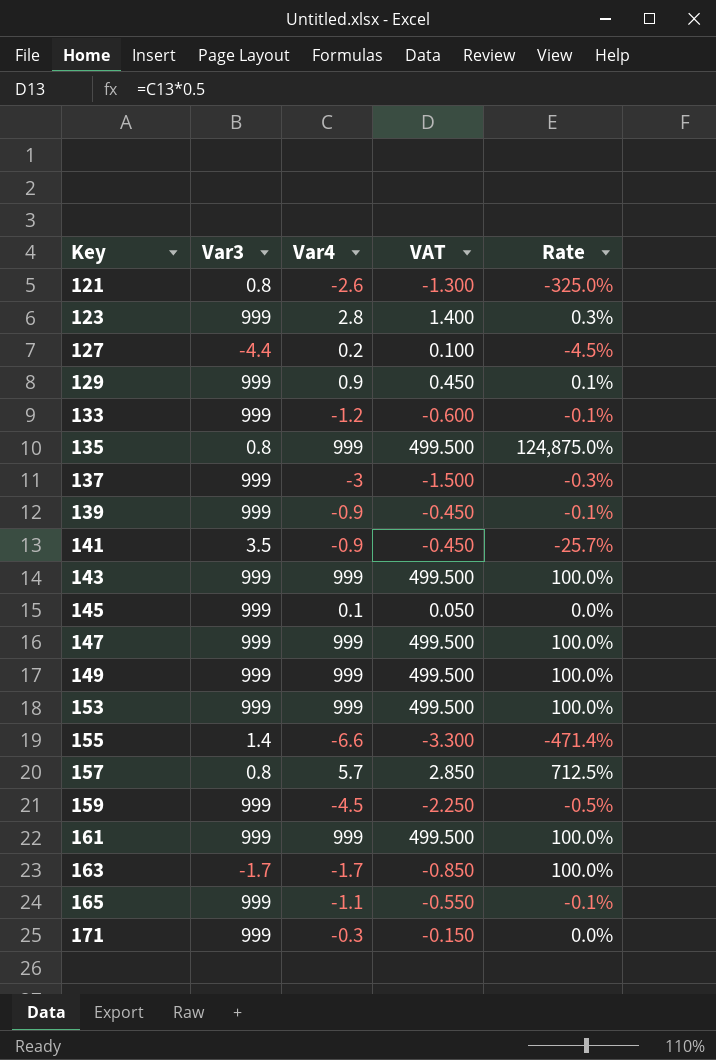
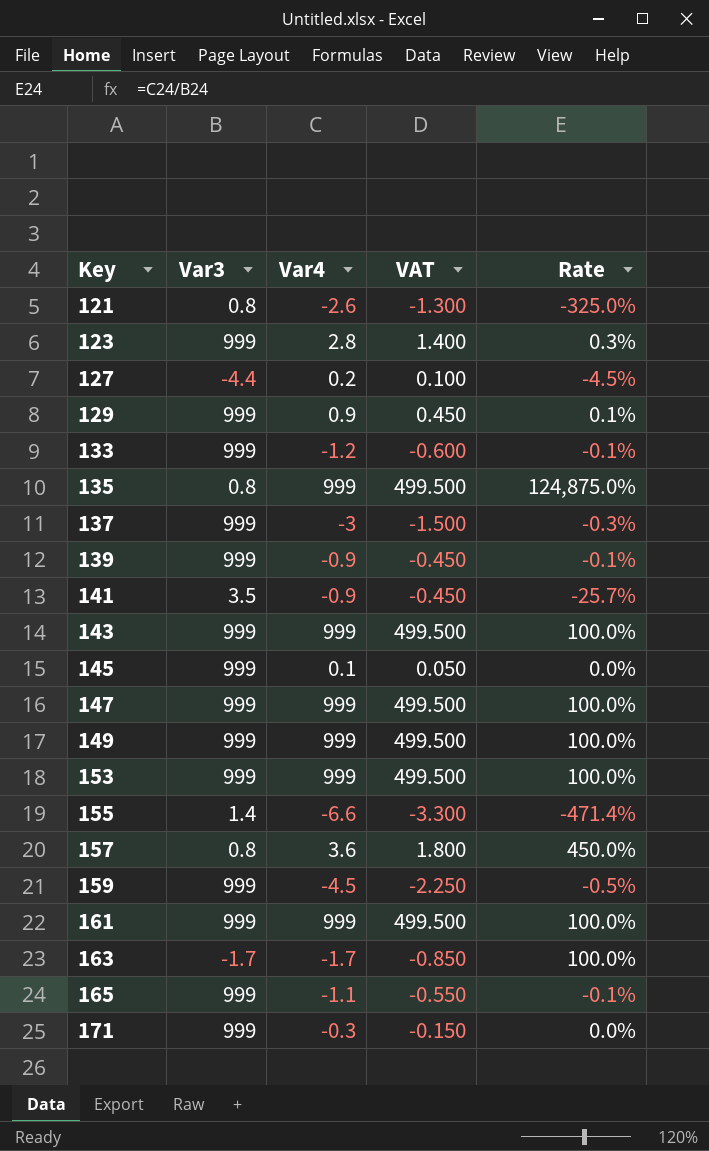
157 | Var4: 5.7 -> 3.6
157 | VAT: 2.850 -> 1.800
157 | Rate: 712.5% -> 450.0%

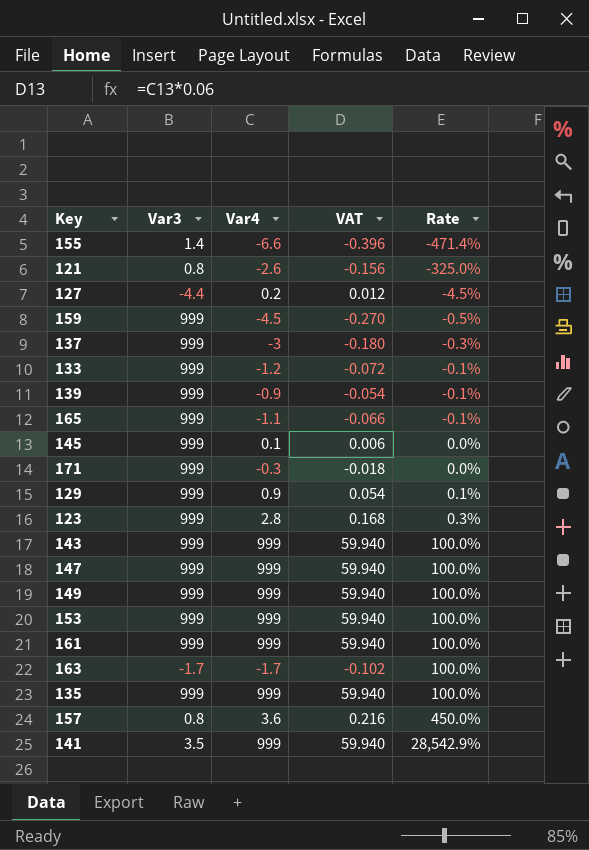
row order: Key ascending -> Rate ascending
column VAT | formula: [Var4] * 0.5 -> [Var4] * 0.06
135 | Var3: 0.8 -> 999
135 | Rate: 124,875.0% -> 100.0%
141 | Var4: -0.9 -> 999
141 | Rate: -25.7% -> 28,542.9%

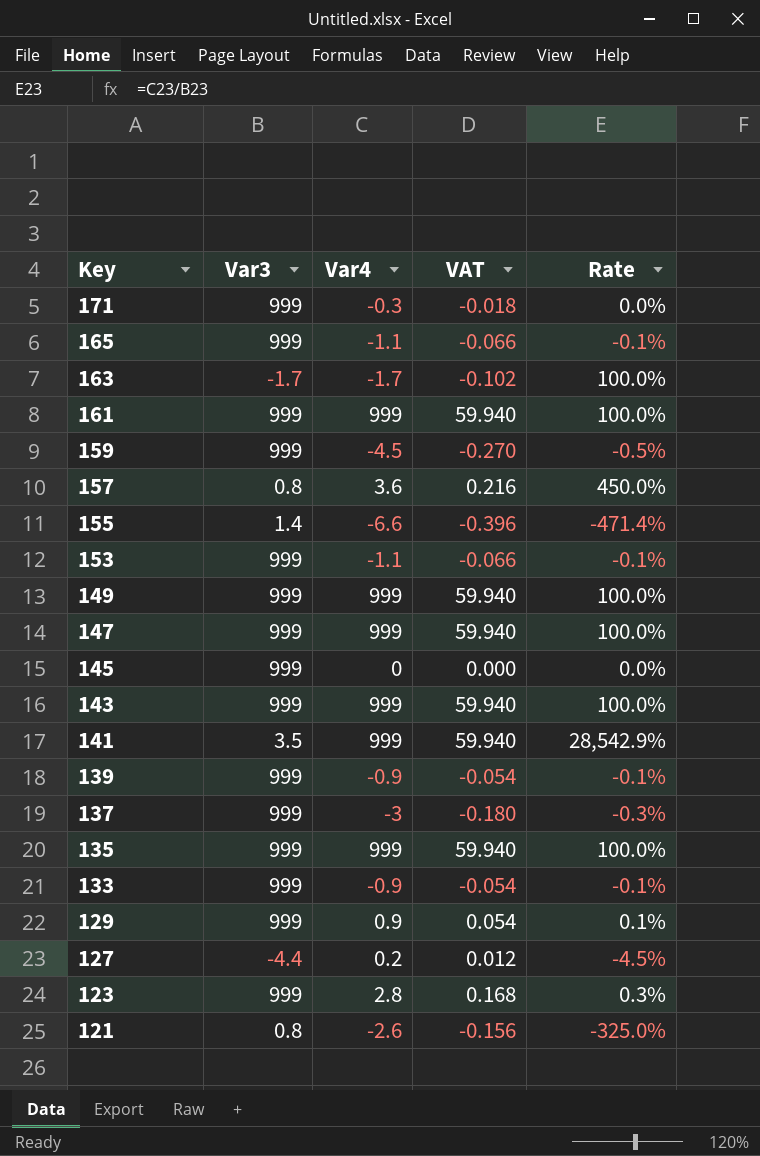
row order: Rate ascending -> Key descending
153 | Var4: 999 -> -1.1
153 | VAT: 59.940 -> -0.066
153 | Rate: 100.0% -> -0.1%
145 | Var4: 0.1 -> 0
145 | VAT: 0.006 -> 0.000
133 | Var4: -1.2 -> -0.9
133 | VAT: -0.072 -> -0.054

